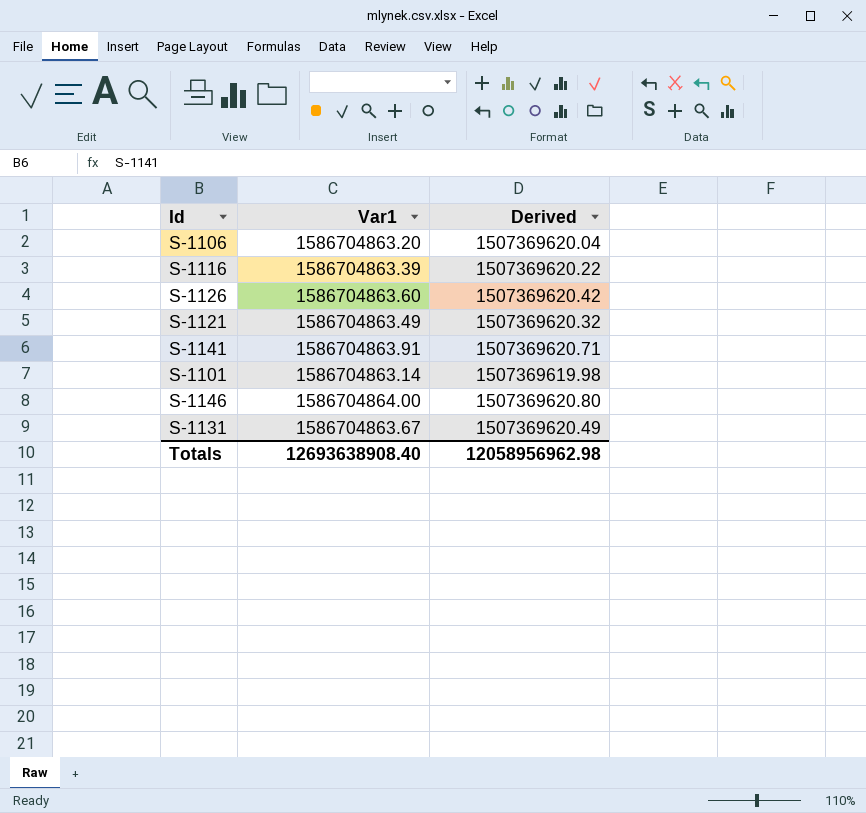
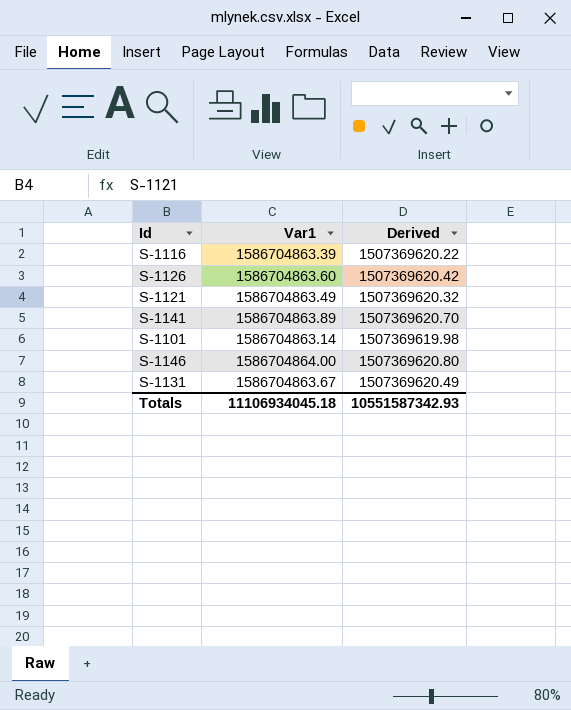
row S-1106: 1586704863.20 | 1507369620.04 -> none
S-1141 | Var1: 1586704863.91 -> 1586704863.89
S-1141 | Derived: 1507369620.71 -> 1507369620.70
Totals | Var1: 12693638908.40 -> 11106934045.18
Totals | Derived: 12058956962.98 -> 10551587342.93

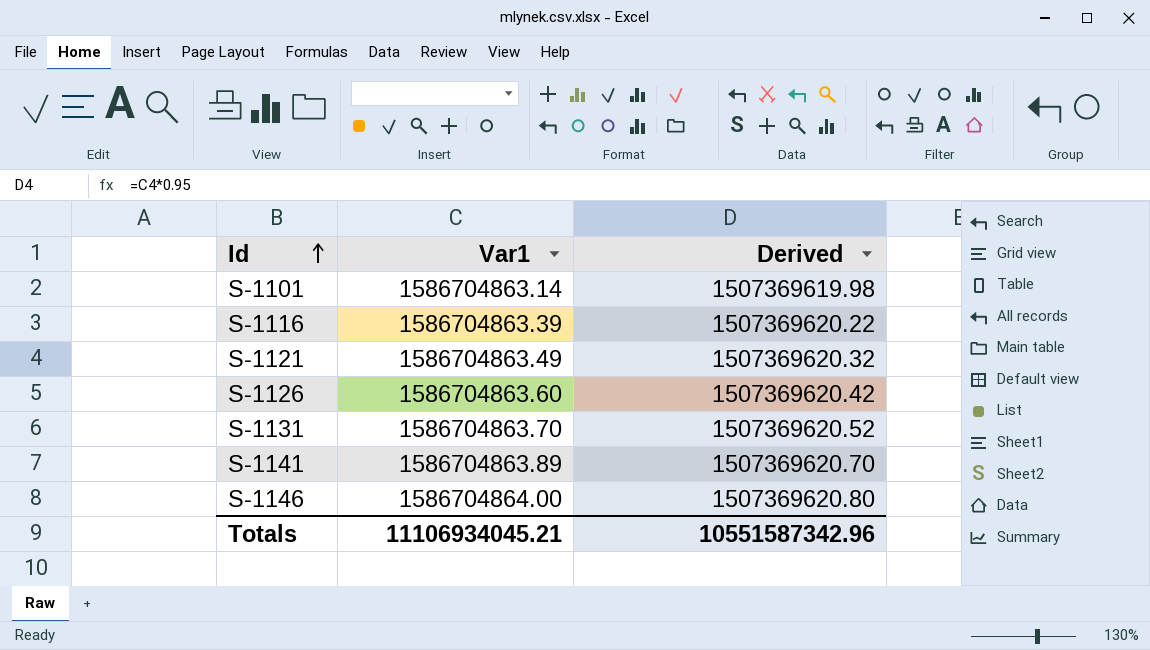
row order: none -> Id ascending
S-1131 | Var1: 1586704863.67 -> 1586704863.70
S-1131 | Derived: 1507369620.49 -> 1507369620.52
Totals | Var1: 11106934045.18 -> 11106934045.21
Totals | Derived: 10551587342.93 -> 10551587342.96

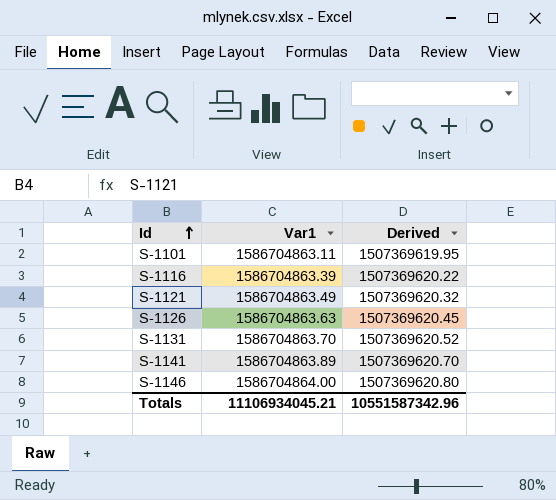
S-1101 | Var1: 1586704863.14 -> 1586704863.11
S-1101 | Derived: 1507369619.98 -> 1507369619.95
S-1126 | Var1: 1586704863.60 -> 1586704863.63
S-1126 | Derived: 1507369620.42 -> 1507369620.45

